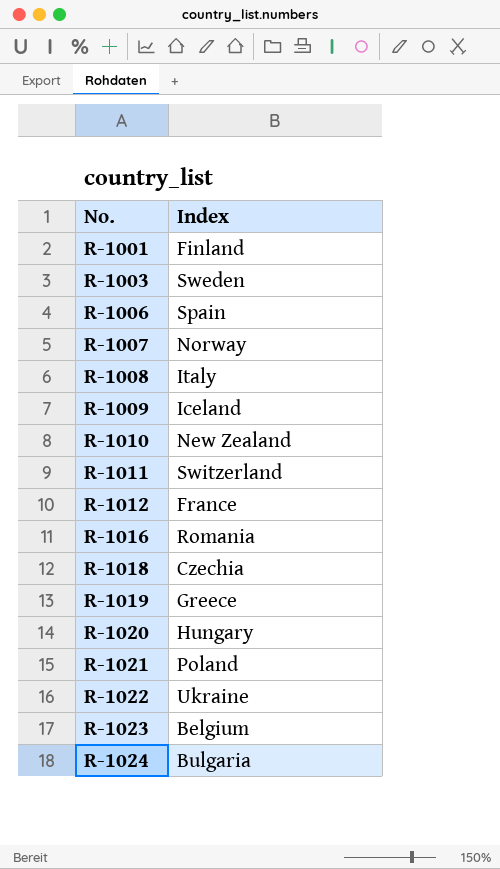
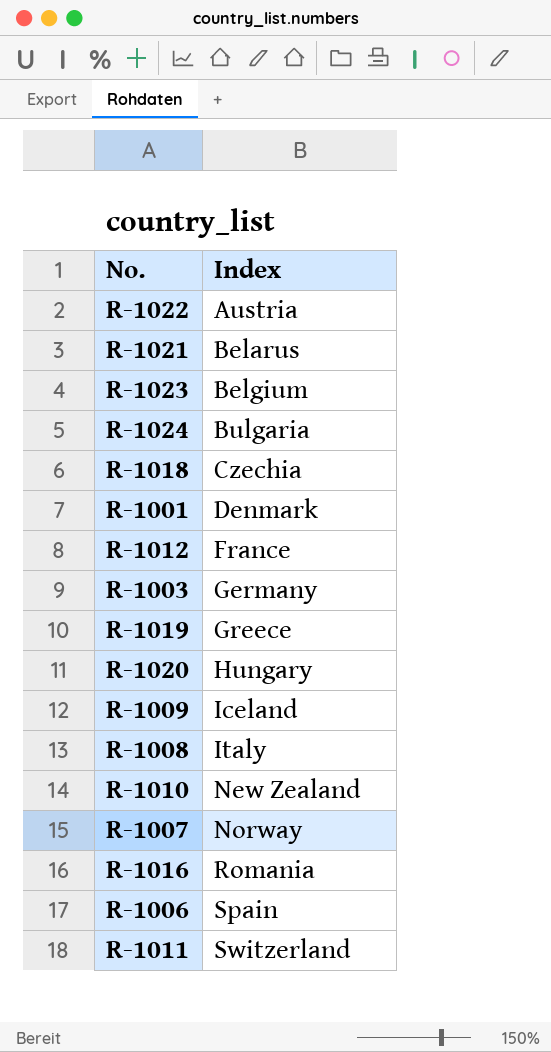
row order: No. ascending -> Index ascending
R-1022 | Index: Ukraine -> Austria
R-1021 | Index: Poland -> Belarus
R-1001 | Index: Finland -> Denmark
R-1003 | Index: Sweden -> Germany

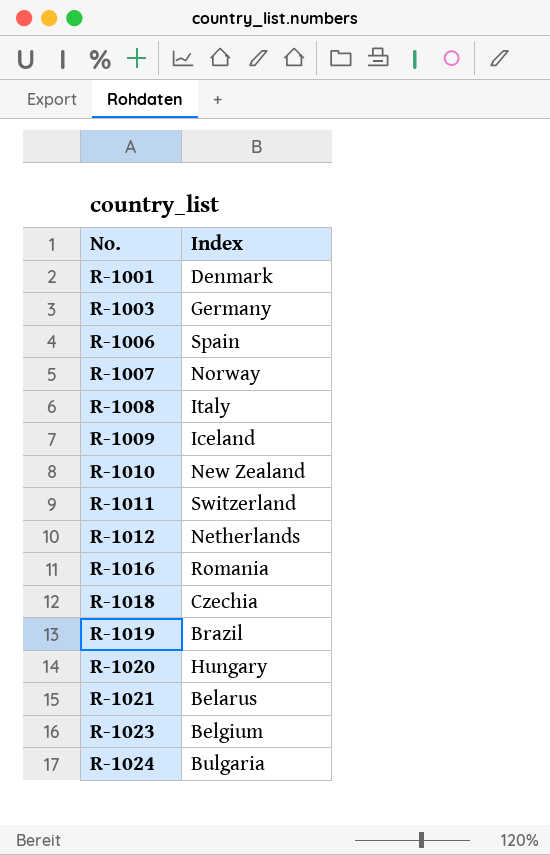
row order: Index ascending -> No. ascending
row R-1022: Austria -> none
R-1012 | Index: France -> Netherlands
R-1019 | Index: Greece -> Brazil

